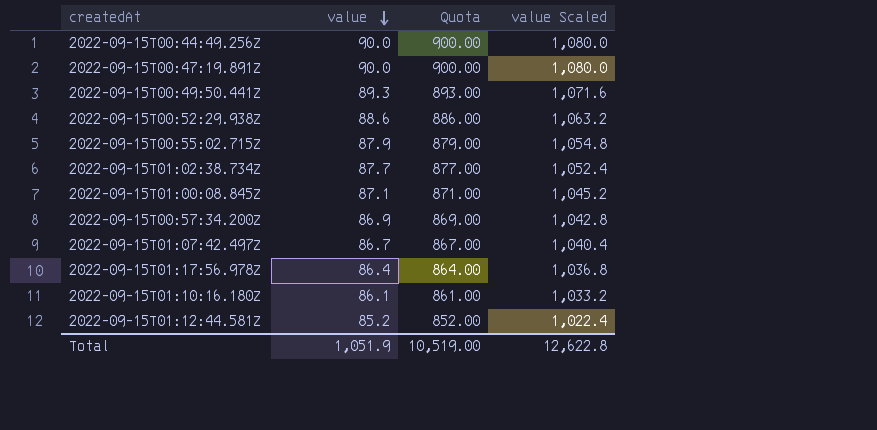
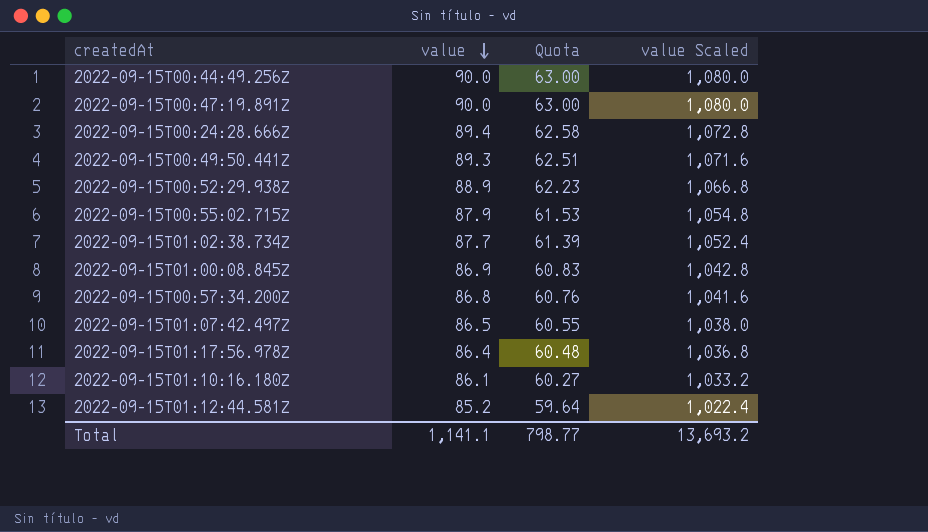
column Quota | formula: [value] * 10 -> [value] * 0.7
row 2022-09-15T00:24:28.666Z: none -> 89.4 | 62.58 | 1,072.8
2022-09-15T00:52:29.938Z | value: 88.6 -> 88.9
2022-09-15T00:52:29.938Z | value Scaled: 1,063.2 -> 1,066.8
2022-09-15T01:00:08.845Z | value: 87.1 -> 86.9
2022-09-15T01:00:08.845Z | value Scaled: 1,045.2 -> 1,042.8
2022-09-15T00:57:34.200Z | value: 86.9 -> 86.8
2022-09-15T00:57:34.200Z | value Scaled: 1,042.8 -> 1,041.6
2022-09-15T01:07:42.497Z | value: 86.7 -> 86.5
2022-09-15T01:07:42.497Z | value Scaled: 1,040.4 -> 1,038.0
Total | value: 1,051.9 -> 1,141.1
Total | Quota: 10,519.00 -> 798.77
Total | value Scaled: 12,622.8 -> 13,693.2

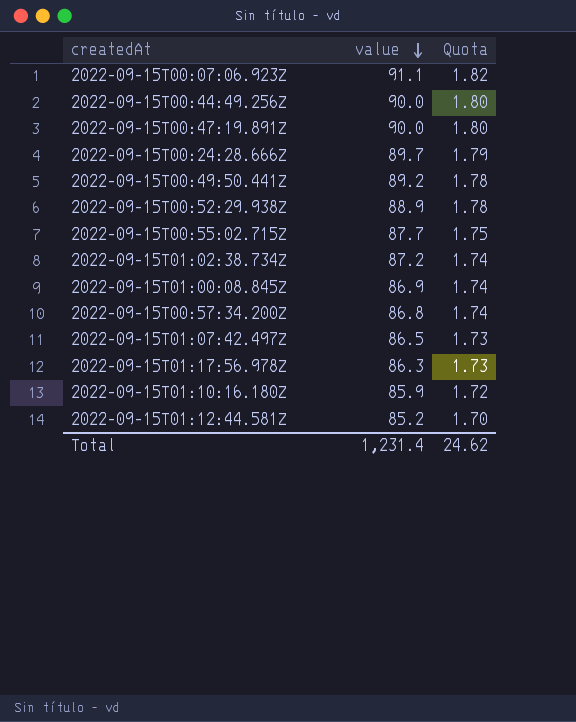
column value Scaled | formula: [value] * 12 -> none
column Quota | formula: [value] * 0.7 -> [value] * 0.02
row 2022-09-15T00:07:06.923Z: none -> 91.1 | 1.82
2022-09-15T00:24:28.666Z | value: 89.4 -> 89.7
2022-09-15T00:49:50.441Z | value: 89.3 -> 89.2
2022-09-15T00:55:02.715Z | value: 87.9 -> 87.7
2022-09-15T01:02:38.734Z | value: 87.7 -> 87.2
2022-09-15T01:17:56.978Z | value: 86.4 -> 86.3
2022-09-15T01:10:16.180Z | value: 86.1 -> 85.9
Total | value: 1,141.1 -> 1,231.4
Total | Quota: 798.77 -> 24.62

